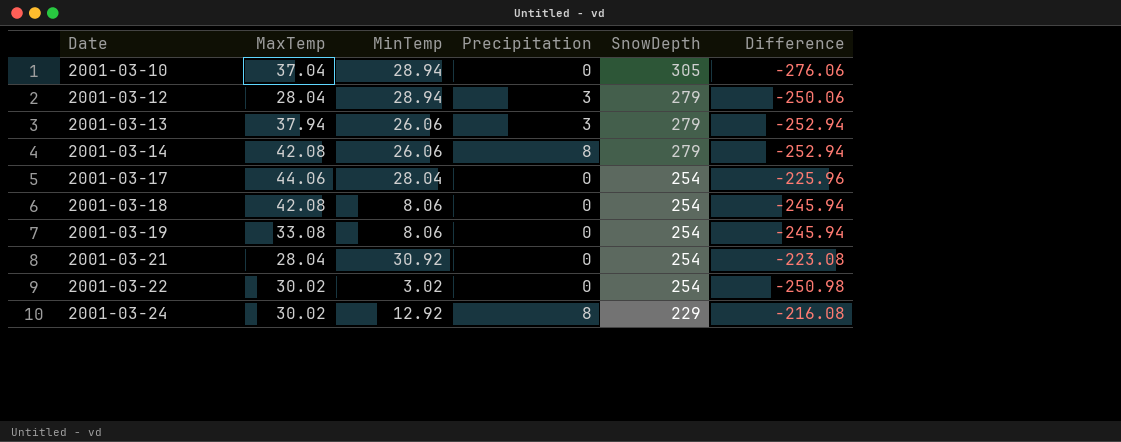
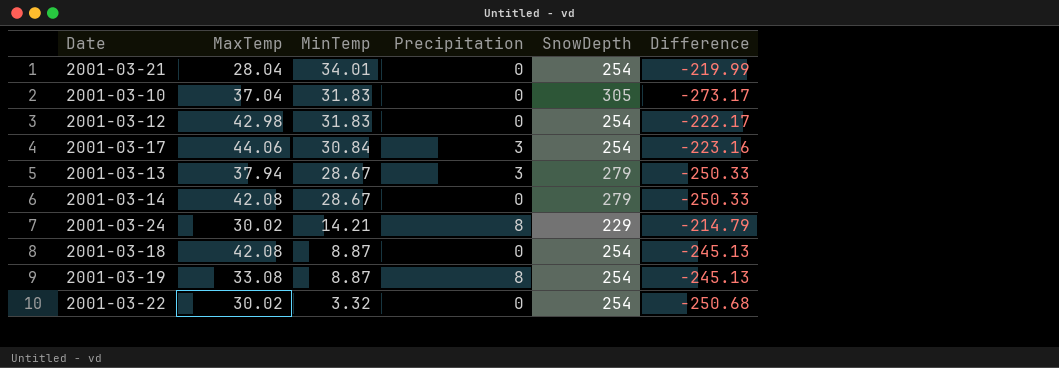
row order: Date ascending -> MinTemp descending
2001-03-21 | MinTemp: 30.92 -> 34.01
2001-03-21 | Difference: -223.08 -> -219.99
2001-03-10 | MinTemp: 28.94 -> 31.83
2001-03-10 | Difference: -276.06 -> -273.17
2001-03-12 | MaxTemp: 28.04 -> 42.98
2001-03-12 | MinTemp: 28.94 -> 31.83
2001-03-12 | Precipitation: 3 -> 0
2001-03-12 | SnowDepth: 279 -> 254
2001-03-12 | Difference: -250.06 -> -222.17
2001-03-17 | MinTemp: 28.04 -> 30.84
2001-03-17 | Precipitation: 0 -> 3
2001-03-17 | Difference: -225.96 -> -223.16
2001-03-13 | MinTemp: 26.06 -> 28.67
2001-03-13 | Difference: -252.94 -> -250.33
2001-03-14 | MinTemp: 26.06 -> 28.67
2001-03-14 | Precipitation: 8 -> 0
2001-03-14 | Difference: -252.94 -> -250.33
2001-03-24 | MinTemp: 12.92 -> 14.21
2001-03-24 | Difference: -216.08 -> -214.79
2001-03-18 | MinTemp: 8.06 -> 8.87
2001-03-18 | Difference: -245.94 -> -245.13
2001-03-19 | MinTemp: 8.06 -> 8.87
2001-03-19 | Precipitation: 0 -> 8
2001-03-19 | Difference: -245.94 -> -245.13
2001-03-22 | MinTemp: 3.02 -> 3.32
2001-03-22 | Difference: -250.98 -> -250.68

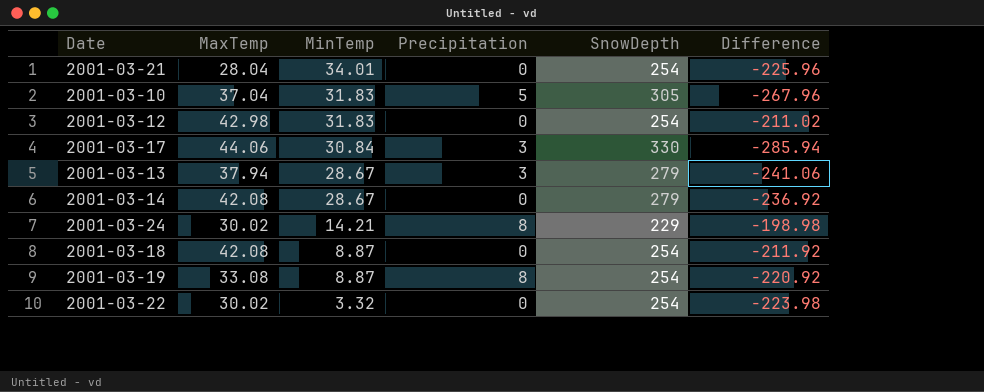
column Difference | formula: [MinTemp] - [SnowDepth] -> [MaxTemp] - [SnowDepth]
2001-03-10 | Precipitation: 0 -> 5
2001-03-17 | SnowDepth: 254 -> 330

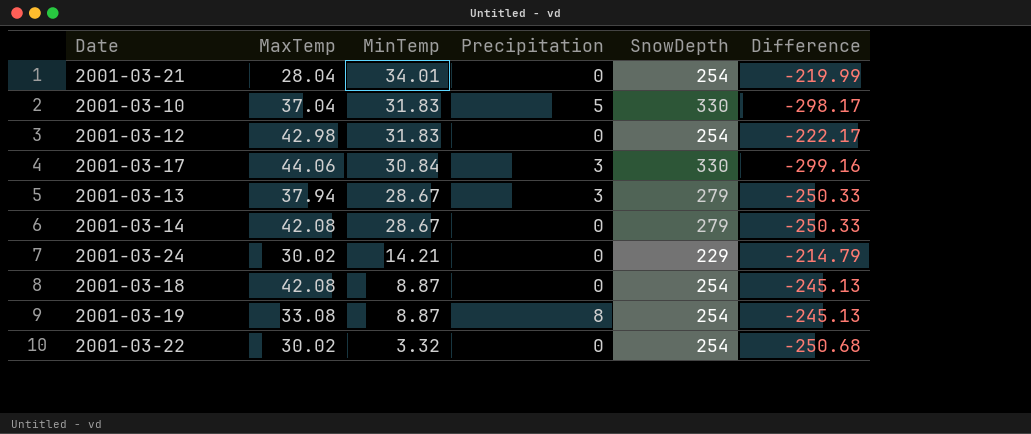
column Difference | formula: [MaxTemp] - [SnowDepth] -> [MinTemp] - [SnowDepth]
2001-03-10 | SnowDepth: 305 -> 330
2001-03-24 | Precipitation: 8 -> 0

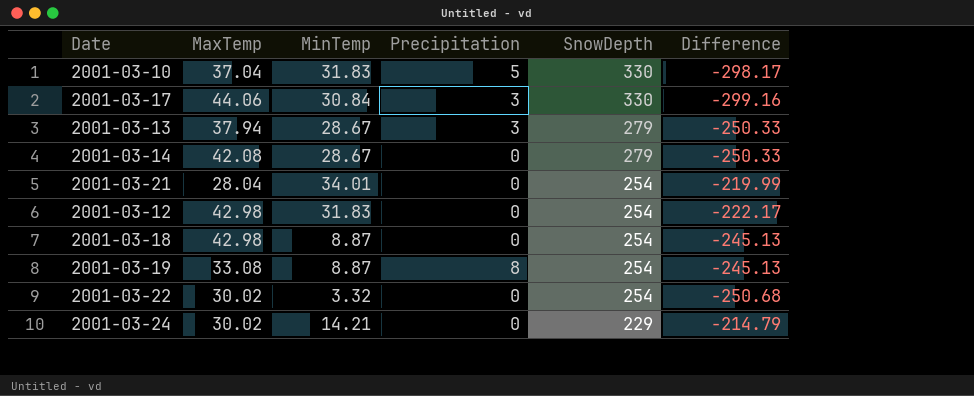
row order: MinTemp descending -> SnowDepth descending
2001-03-18 | MaxTemp: 42.08 -> 42.98

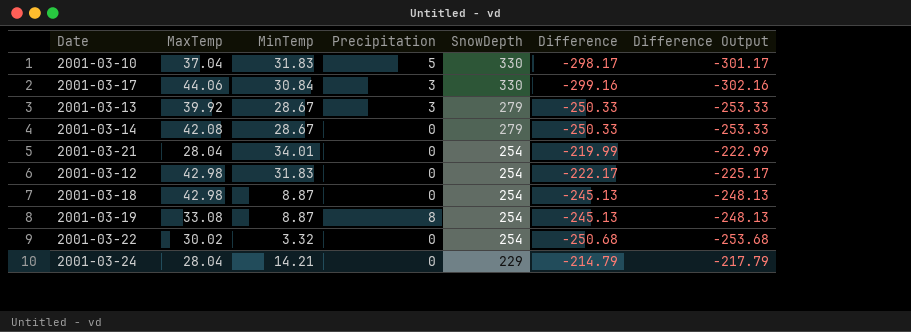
column Difference Output | formula: none -> [Difference] - 3
2001-03-13 | MaxTemp: 37.94 -> 39.92
2001-03-24 | MaxTemp: 30.02 -> 28.04

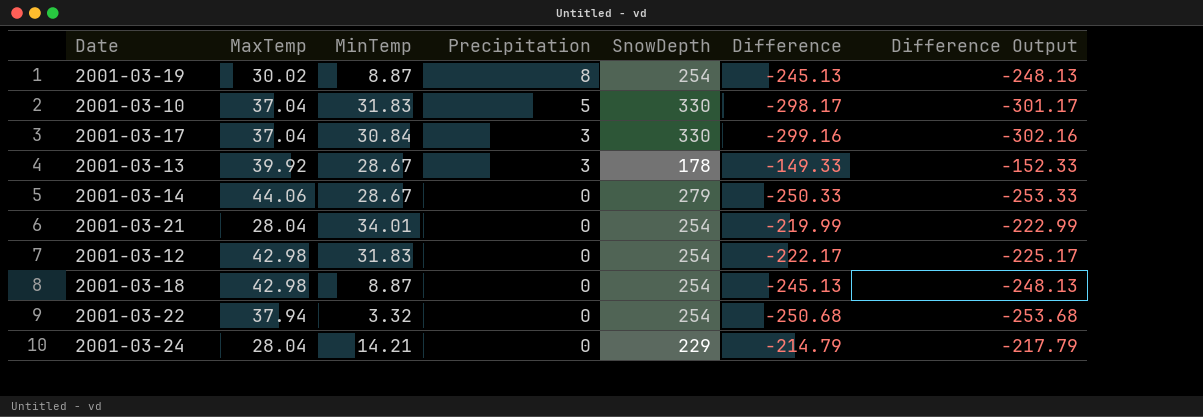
row order: SnowDepth descending -> Precipitation descending
2001-03-19 | MaxTemp: 33.08 -> 30.02
2001-03-17 | MaxTemp: 44.06 -> 37.04
2001-03-13 | SnowDepth: 279 -> 178
2001-03-13 | Difference: -250.33 -> -149.33
2001-03-13 | Difference Output: -253.33 -> -152.33
2001-03-14 | MaxTemp: 42.08 -> 44.06
2001-03-22 | MaxTemp: 30.02 -> 37.94

